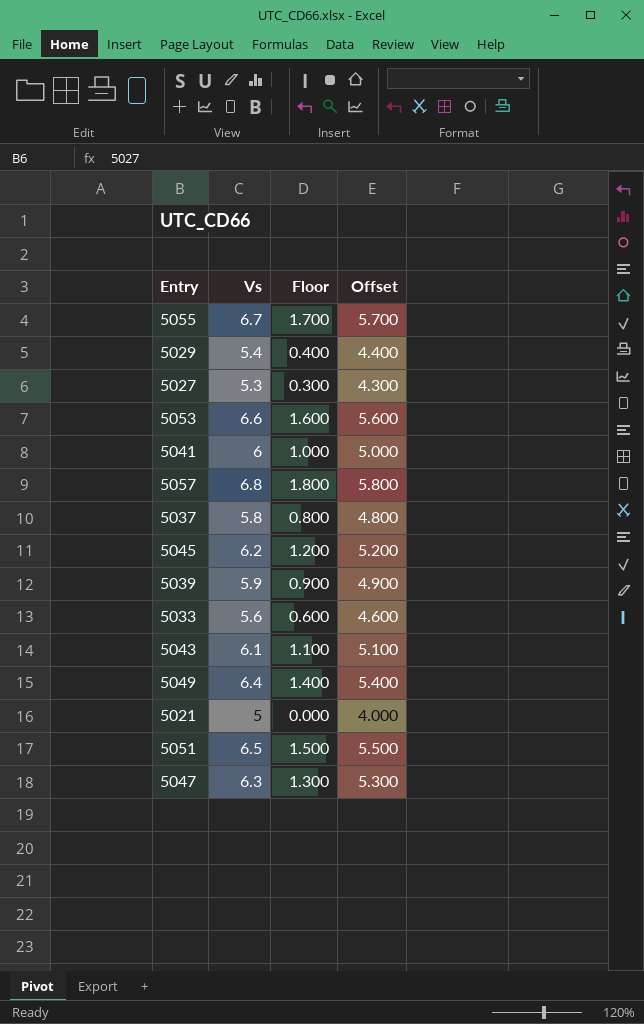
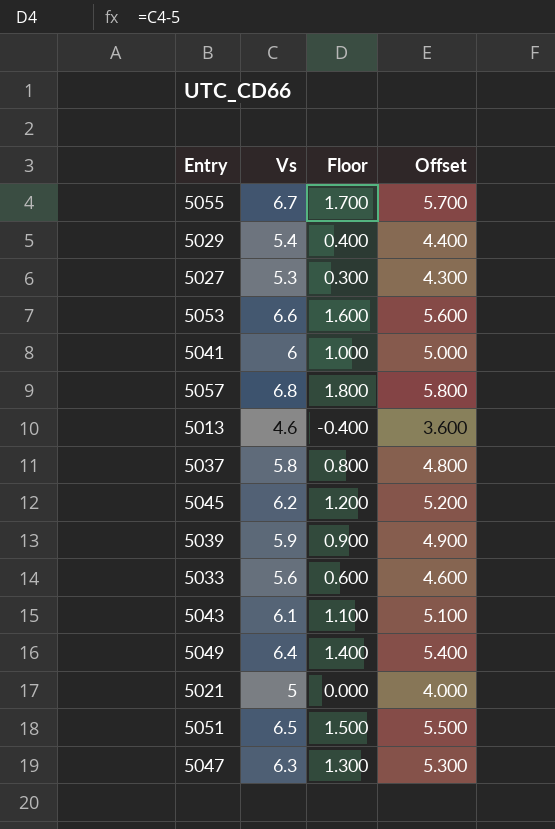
row 5013: none -> 4.6 | -0.400 | 3.600

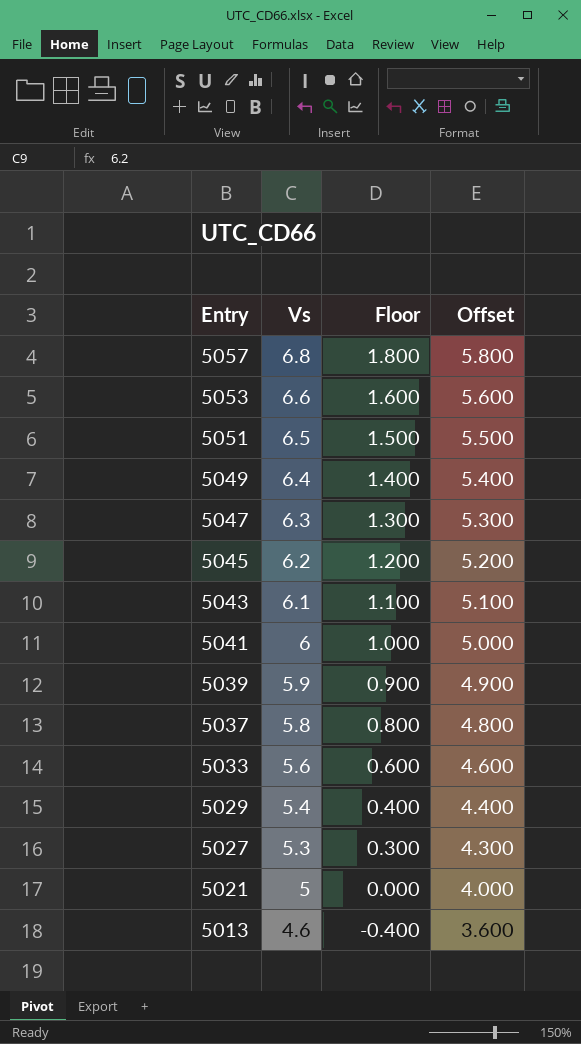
row order: none -> Entry descending
row 5055: 6.7 | 1.700 | 5.700 -> none

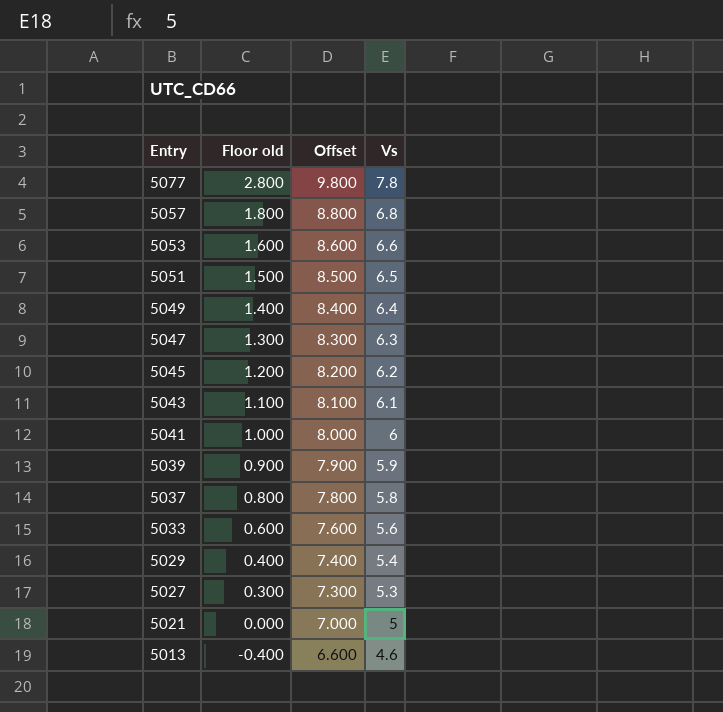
column name: Floor -> Floor old
column Offset | formula: [Vs] - 1 -> [Vs] + 2
column Vs | position: 2 -> 4
row 5077: none -> 2.800 | 9.800 | 7.8

